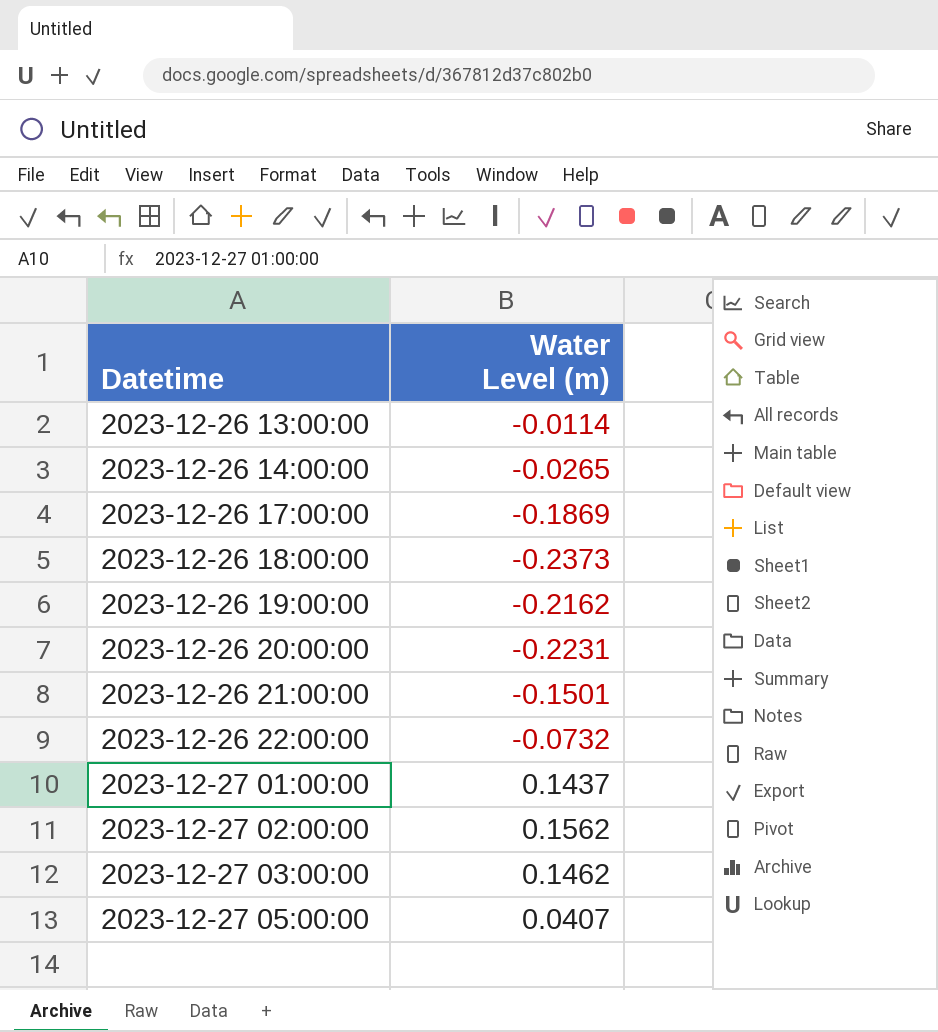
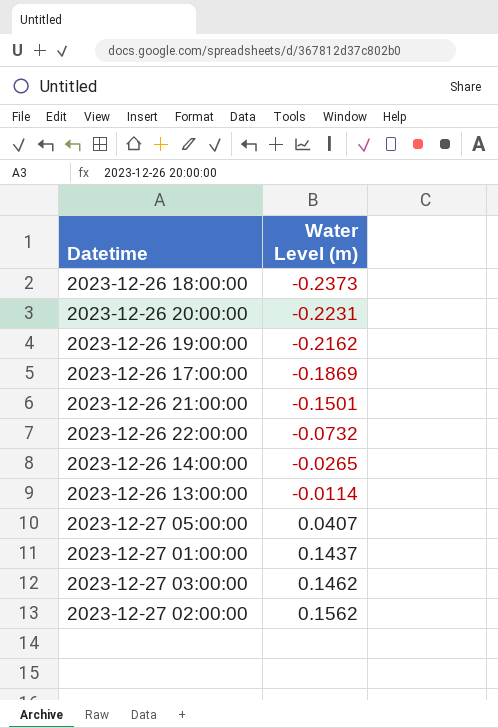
row order: Datetime ascending -> Water Level (m) ascending

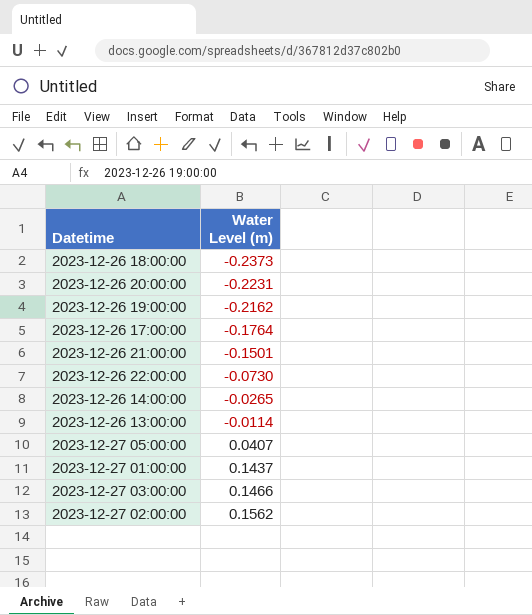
2023-12-26 17:00:00 | Water Level (m): -0.1869 -> -0.1764
2023-12-26 22:00:00 | Water Level (m): -0.0732 -> -0.0730
2023-12-27 03:00:00 | Water Level (m): 0.1462 -> 0.1466

